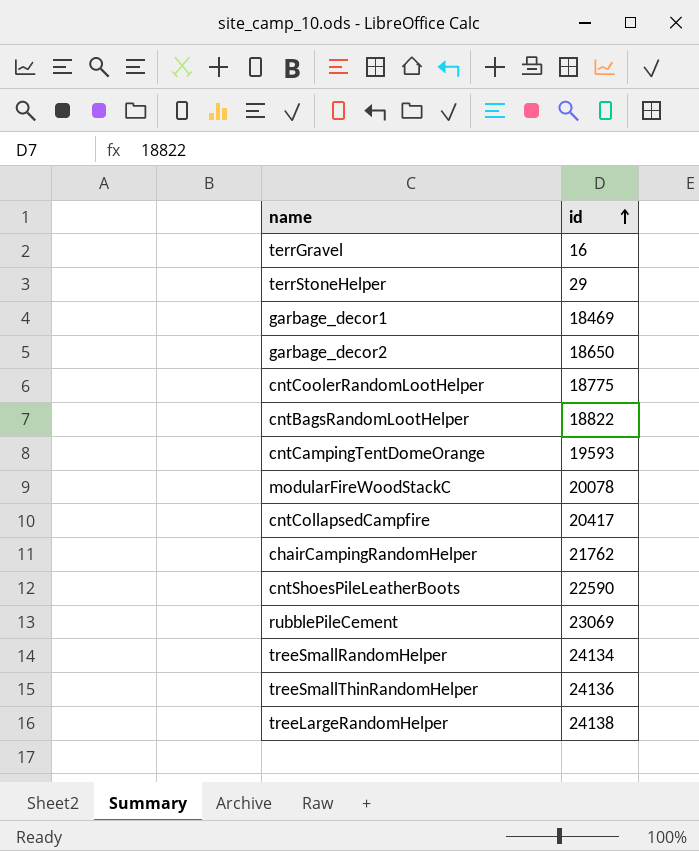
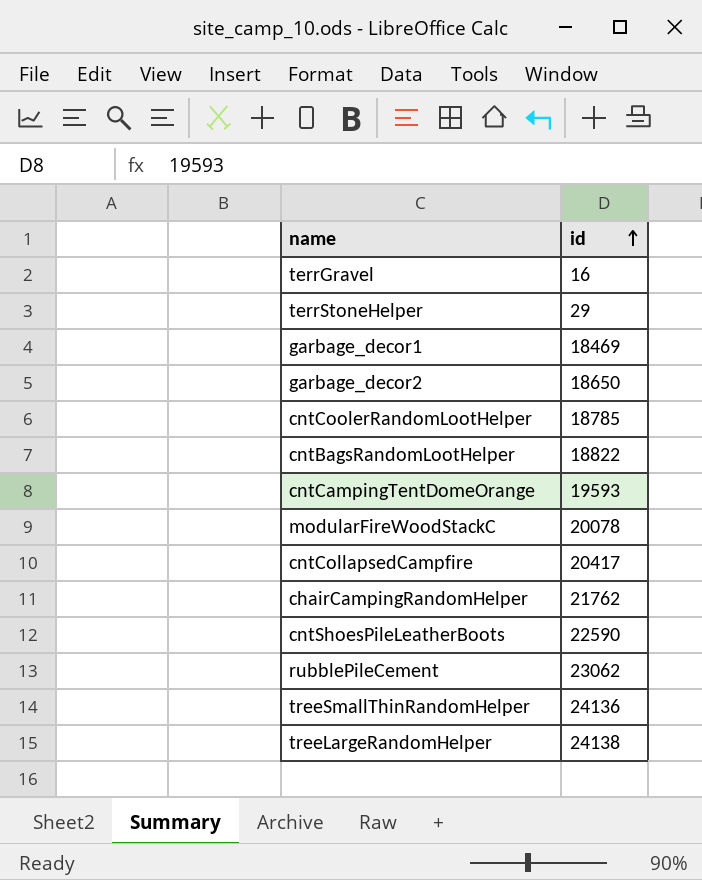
row treeSmallRandomHelper: 24134 -> none
cntCoolerRandomLootHelper | id: 18775 -> 18785
rubblePileCement | id: 23069 -> 23062

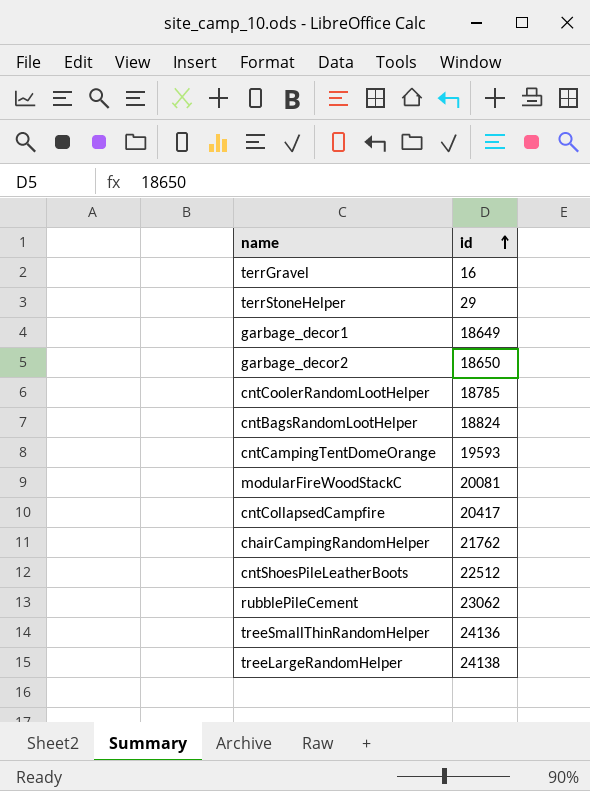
garbage_decor1 | id: 18469 -> 18649
cntBagsRandomLootHelper | id: 18822 -> 18824
modularFireWoodStackC | id: 20078 -> 20081
cntShoesPileLeatherBoots | id: 22590 -> 22512

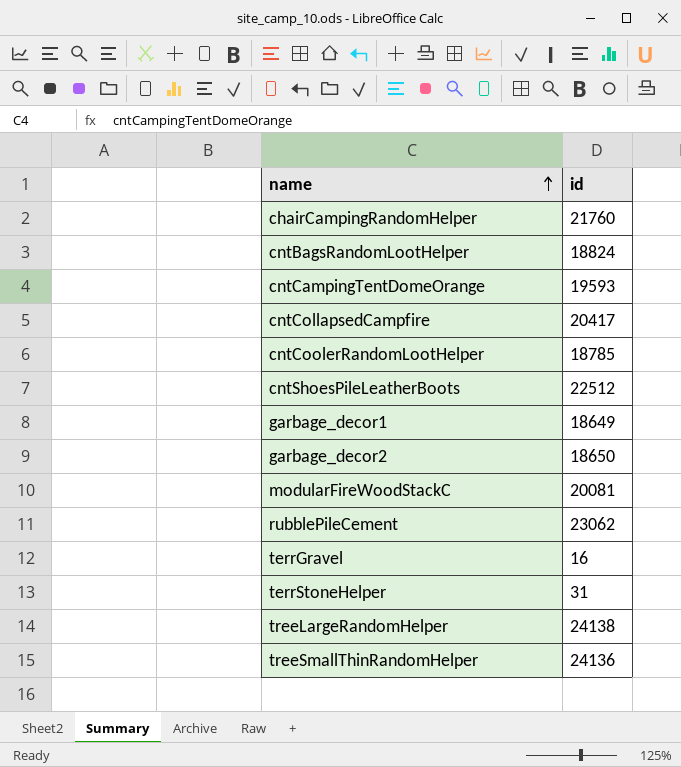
row order: id ascending -> name ascending
chairCampingRandomHelper | id: 21762 -> 21760
terrStoneHelper | id: 29 -> 31

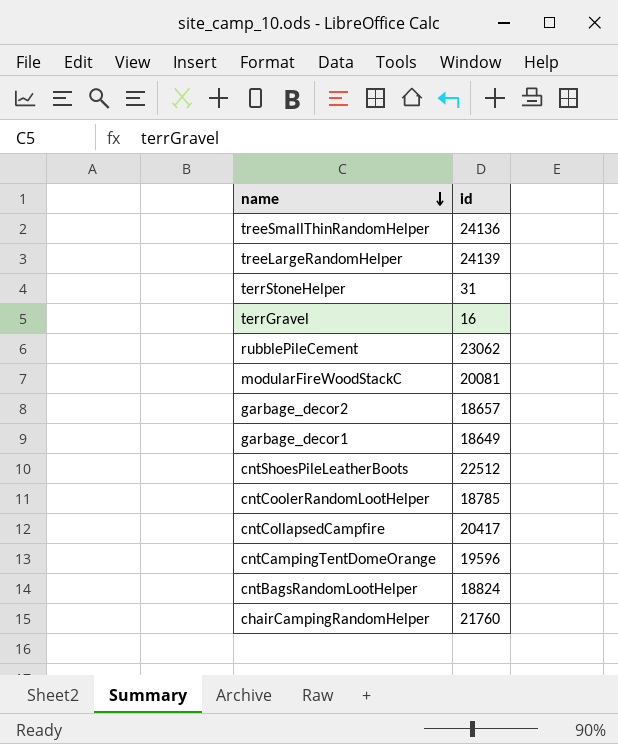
row order: name ascending -> name descending
treeLargeRandomHelper | id: 24138 -> 24139
garbage_decor2 | id: 18650 -> 18657
cntCampingTentDomeOrange | id: 19593 -> 19596

